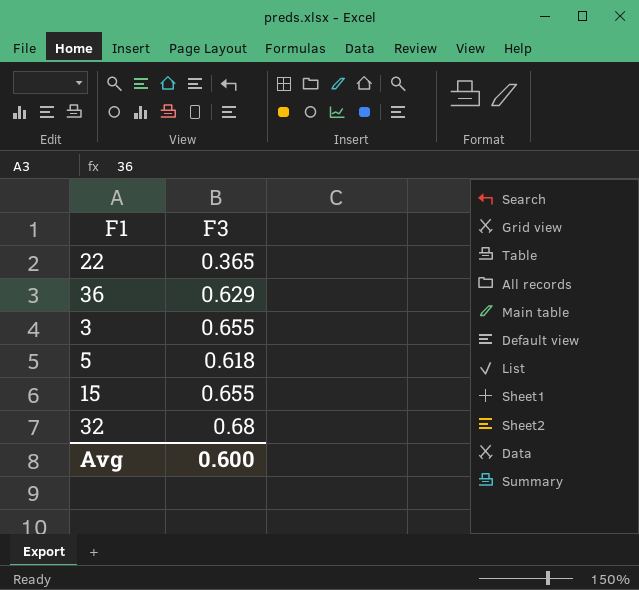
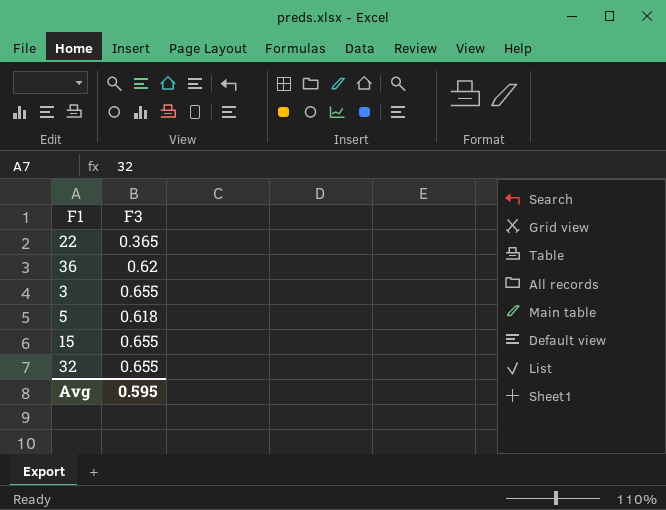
36 | F3: 0.629 -> 0.62
32 | F3: 0.68 -> 0.655
Avg | F3: 0.600 -> 0.595

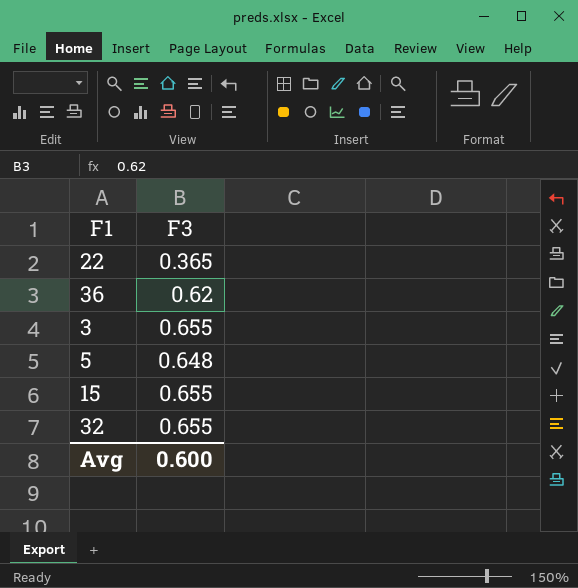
5 | F3: 0.618 -> 0.648
Avg | F3: 0.595 -> 0.600

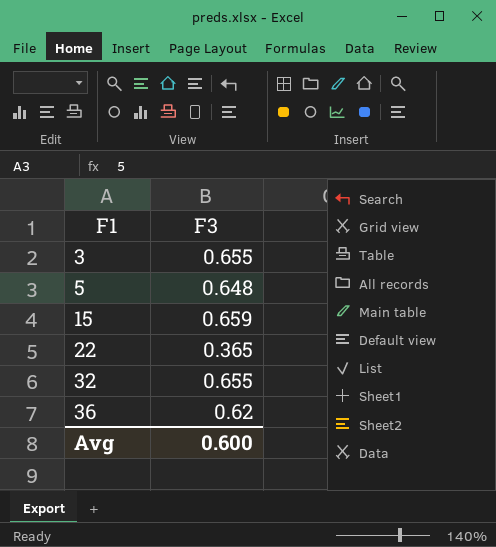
row order: none -> F1 ascending
15 | F3: 0.655 -> 0.659

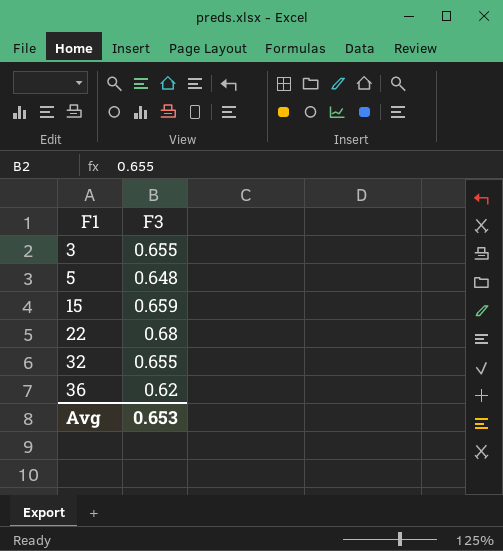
22 | F3: 0.365 -> 0.68
Avg | F3: 0.600 -> 0.653

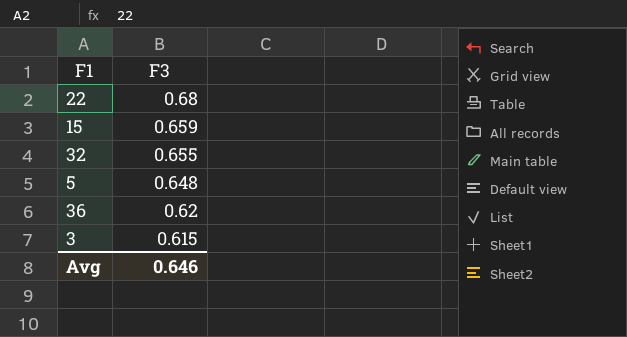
row order: F1 ascending -> F3 descending
3 | F3: 0.655 -> 0.615
Avg | F3: 0.653 -> 0.646

